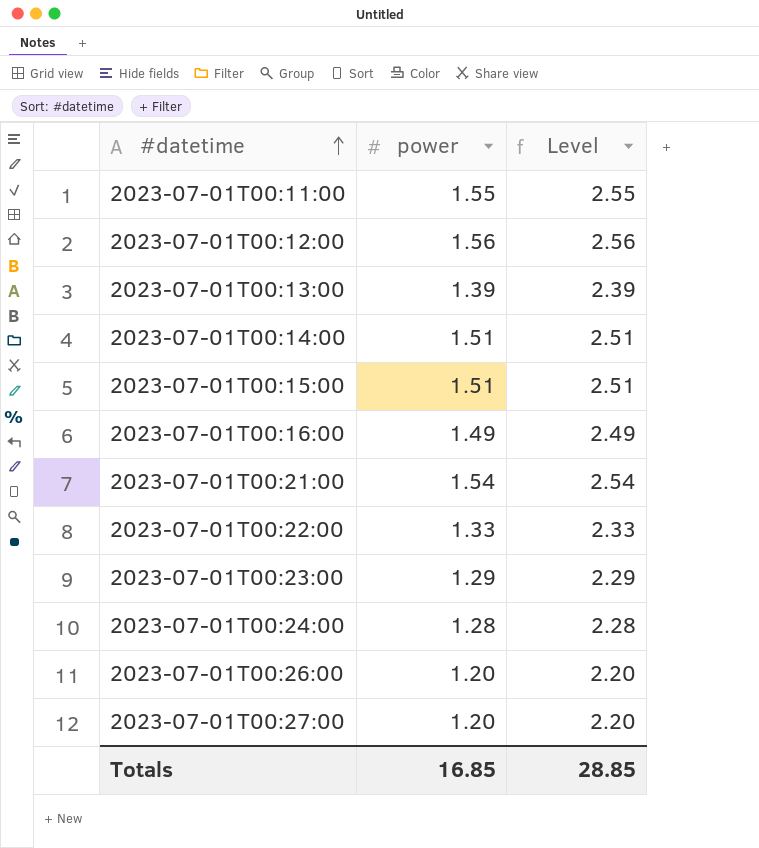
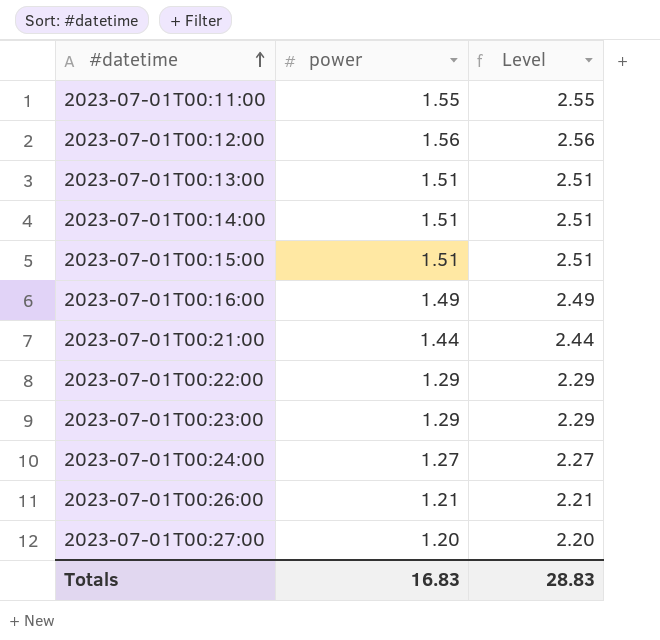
2023-07-01T00:13:00 | power: 1.39 -> 1.51
2023-07-01T00:13:00 | Level: 2.39 -> 2.51
2023-07-01T00:21:00 | power: 1.54 -> 1.44
2023-07-01T00:21:00 | Level: 2.54 -> 2.44
2023-07-01T00:22:00 | power: 1.33 -> 1.29
2023-07-01T00:22:00 | Level: 2.33 -> 2.29
2023-07-01T00:24:00 | power: 1.28 -> 1.27
2023-07-01T00:24:00 | Level: 2.28 -> 2.27
2023-07-01T00:26:00 | power: 1.20 -> 1.21
2023-07-01T00:26:00 | Level: 2.20 -> 2.21
Totals | power: 16.85 -> 16.83
Totals | Level: 28.85 -> 28.83

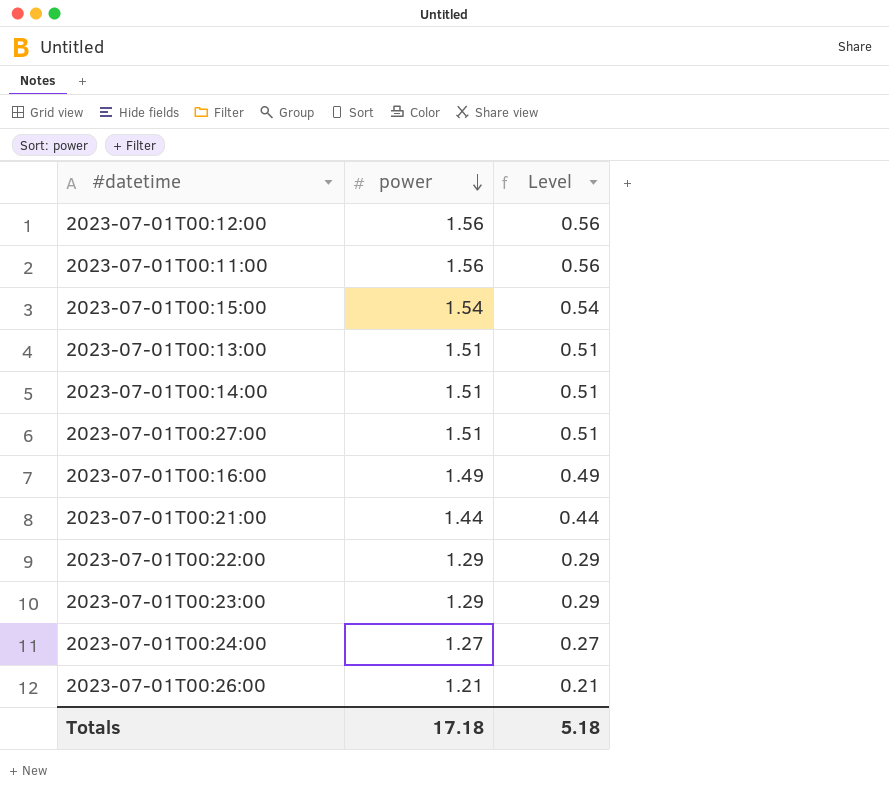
row order: #datetime ascending -> power descending
column Level | formula: [power] + 1 -> [power] - 1
2023-07-01T00:11:00 | power: 1.55 -> 1.56
2023-07-01T00:15:00 | power: 1.51 -> 1.54
2023-07-01T00:27:00 | power: 1.20 -> 1.51
Totals | power: 16.83 -> 17.18
Totals | Level: 28.83 -> 5.18

